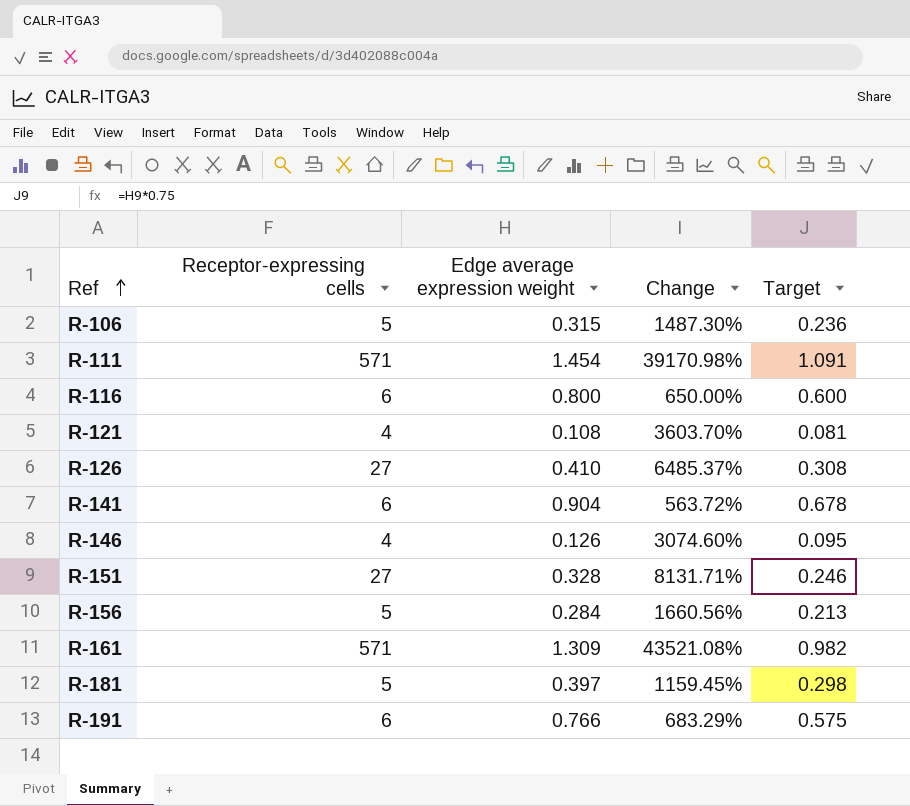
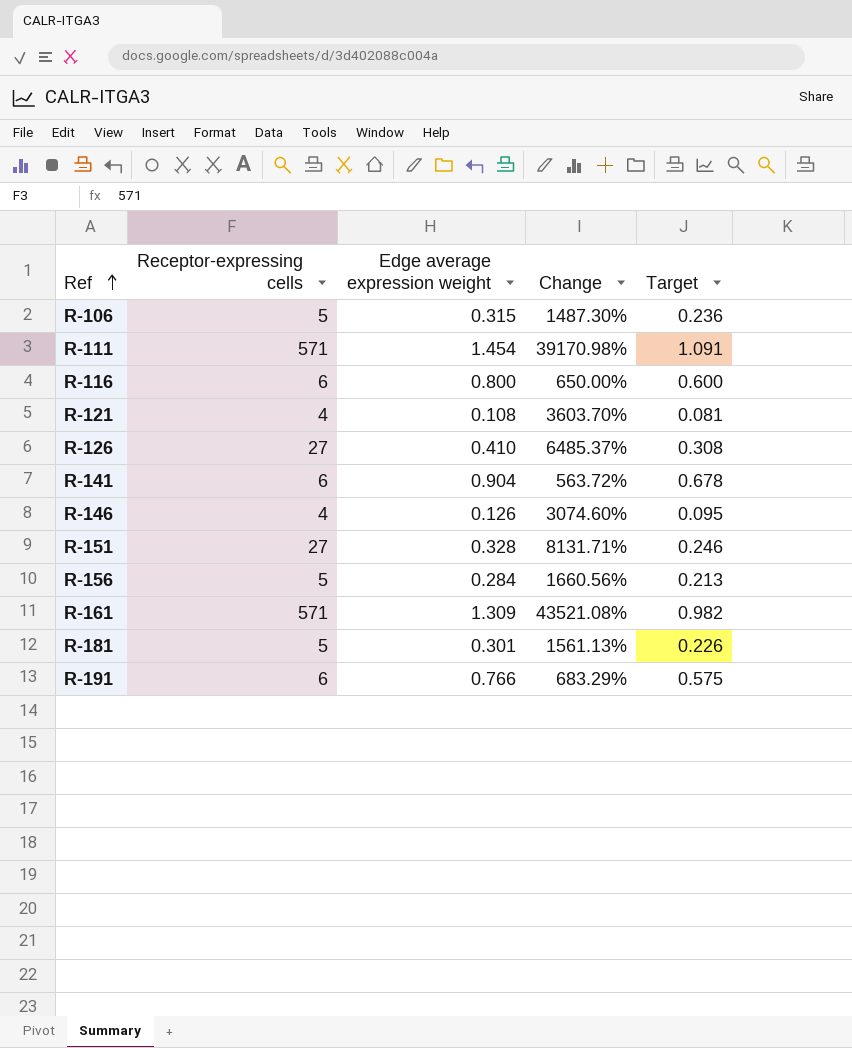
R-181 | Edge average expression weight: 0.397 -> 0.301
R-181 | Change: 1159.45% -> 1561.13%
R-181 | Target: 0.298 -> 0.226

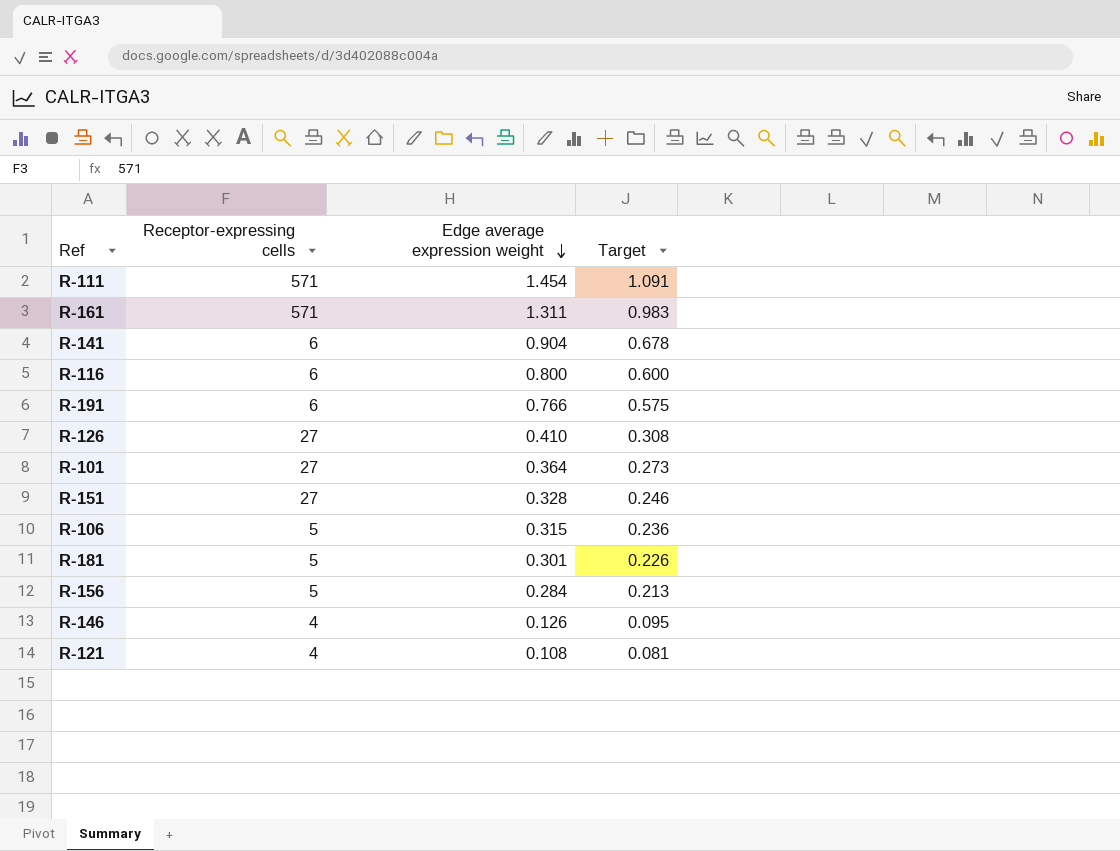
row order: Ref ascending -> Edge average expression weight descending
column Change | formula: ([Receptor-expressing cells] - [Edge average expression weight]) / [Edge average expression weight] -> none
R-161 | Edge average expression weight: 1.309 -> 1.311
R-161 | Target: 0.982 -> 0.983
row R-101: none -> 27 | 0.364 | 0.273

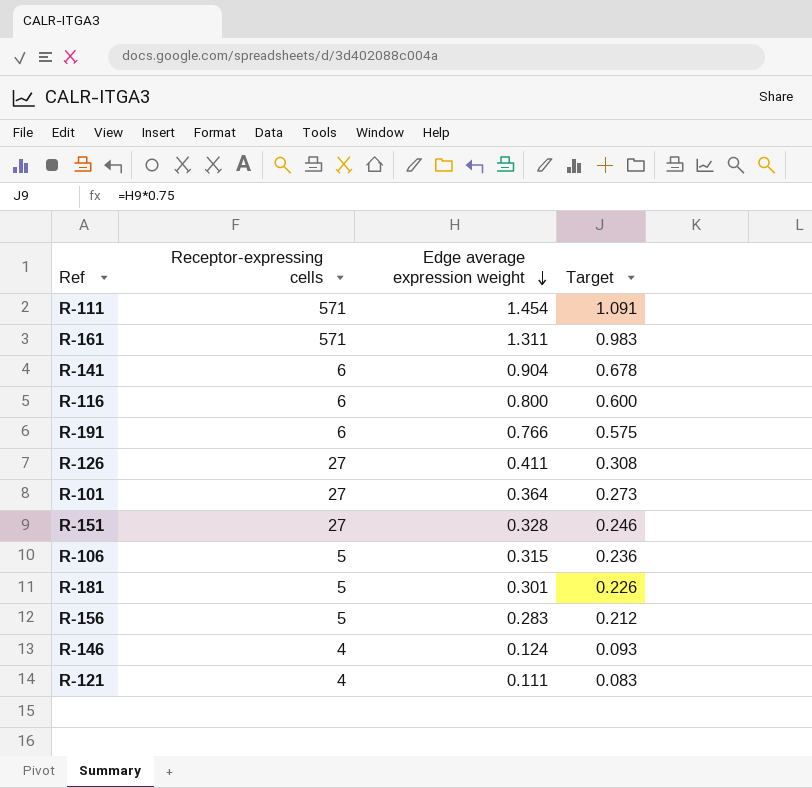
R-126 | Edge average expression weight: 0.410 -> 0.411
R-156 | Edge average expression weight: 0.284 -> 0.283
R-156 | Target: 0.213 -> 0.212
R-146 | Edge average expression weight: 0.126 -> 0.124
R-146 | Target: 0.095 -> 0.093
R-121 | Edge average expression weight: 0.108 -> 0.111
R-121 | Target: 0.081 -> 0.083

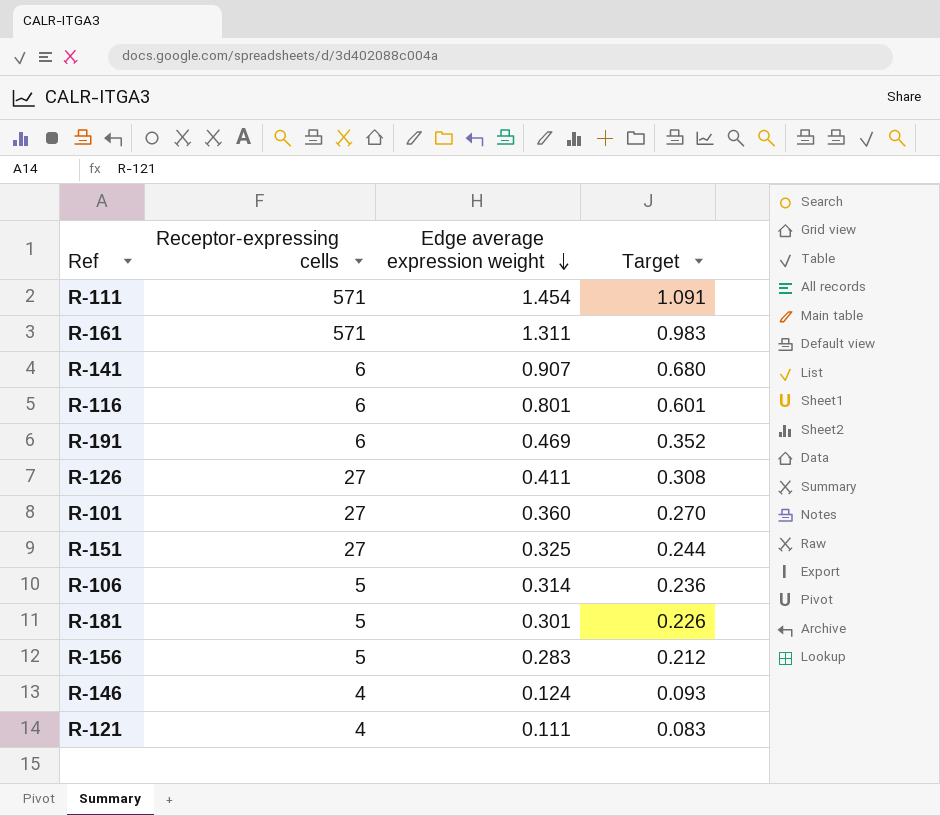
R-141 | Edge average expression weight: 0.904 -> 0.907
R-141 | Target: 0.678 -> 0.680
R-116 | Edge average expression weight: 0.800 -> 0.801
R-116 | Target: 0.600 -> 0.601
R-191 | Edge average expression weight: 0.766 -> 0.469
R-191 | Target: 0.575 -> 0.352
R-101 | Edge average expression weight: 0.364 -> 0.360
R-101 | Target: 0.273 -> 0.270
R-151 | Edge average expression weight: 0.328 -> 0.325
R-151 | Target: 0.246 -> 0.244
R-106 | Edge average expression weight: 0.315 -> 0.314

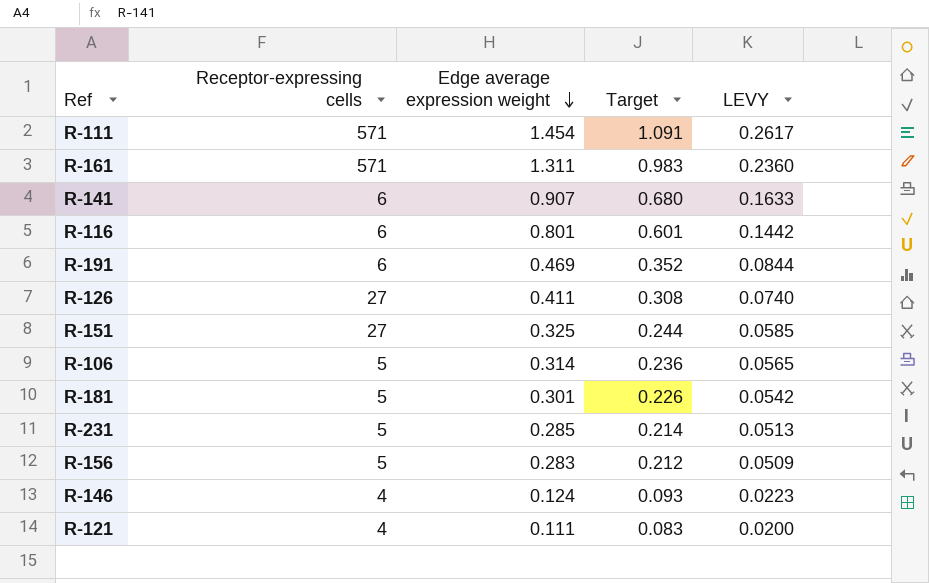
column LEVY | formula: none -> [Edge average expression weight] * 0.18
row R-101: 27 | 0.360 | 0.270 -> none
row R-231: none -> 5 | 0.285 | 0.214 | 0.0513

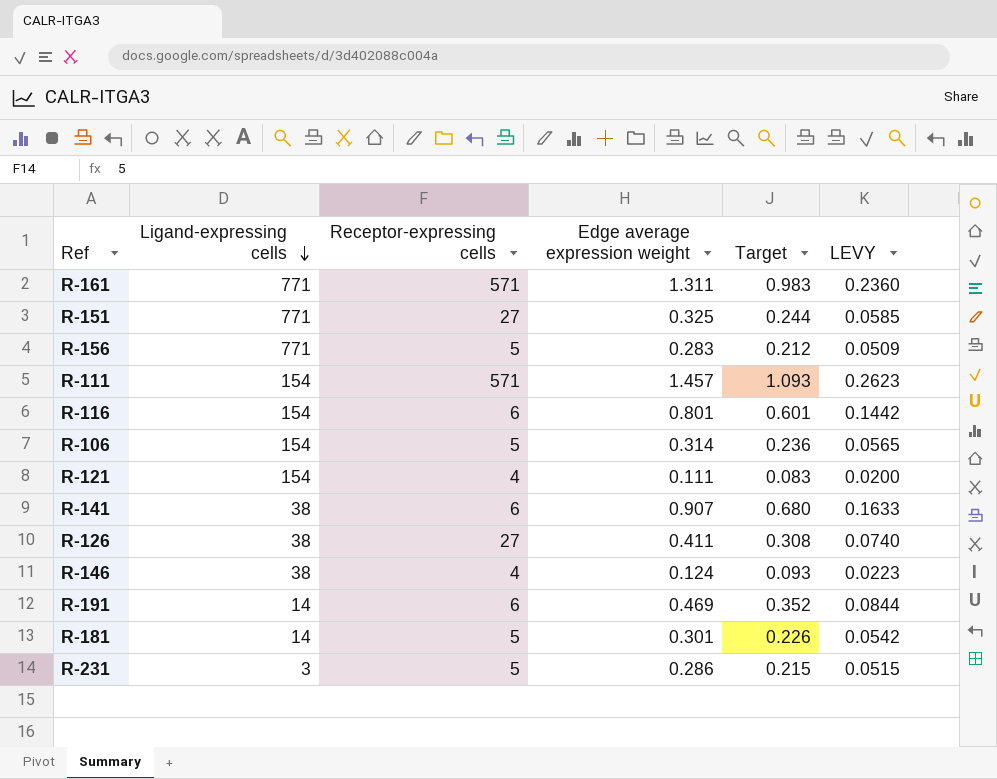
row order: Edge average expression weight descending -> Ligand-expressing cells descending
column Ligand-expressing cells | position: none -> 2
R-111 | Edge average expression weight: 1.454 -> 1.457
R-111 | Target: 1.091 -> 1.093
R-111 | LEVY: 0.2617 -> 0.2623
R-231 | Edge average expression weight: 0.285 -> 0.286
R-231 | Target: 0.214 -> 0.215
R-231 | LEVY: 0.0513 -> 0.0515

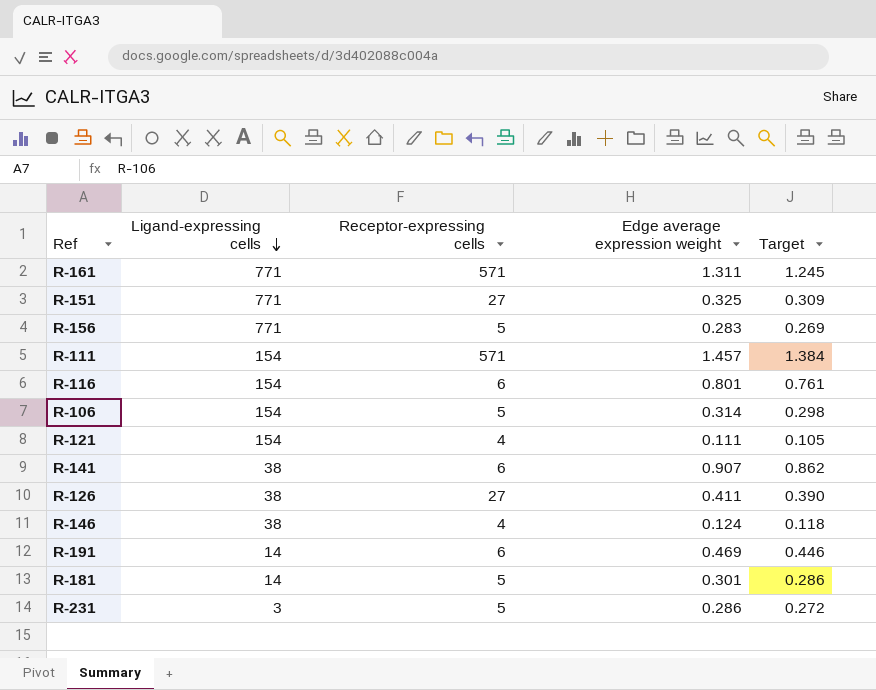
column LEVY | formula: [Edge average expression weight] * 0.18 -> none
column Target | formula: [Edge average expression weight] * 0.75 -> [Edge average expression weight] * 0.95

